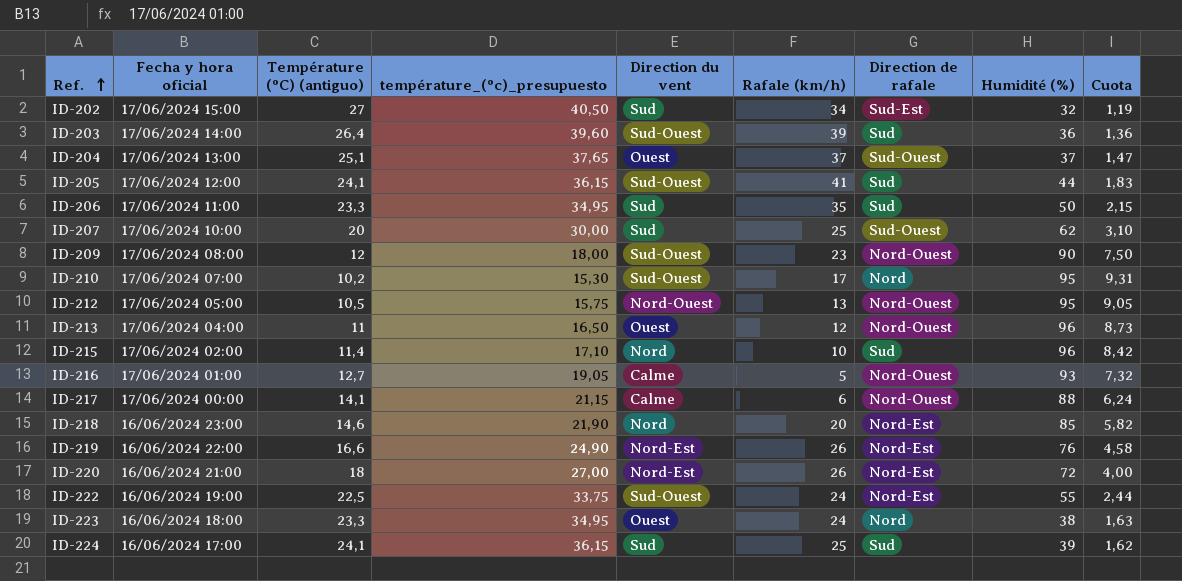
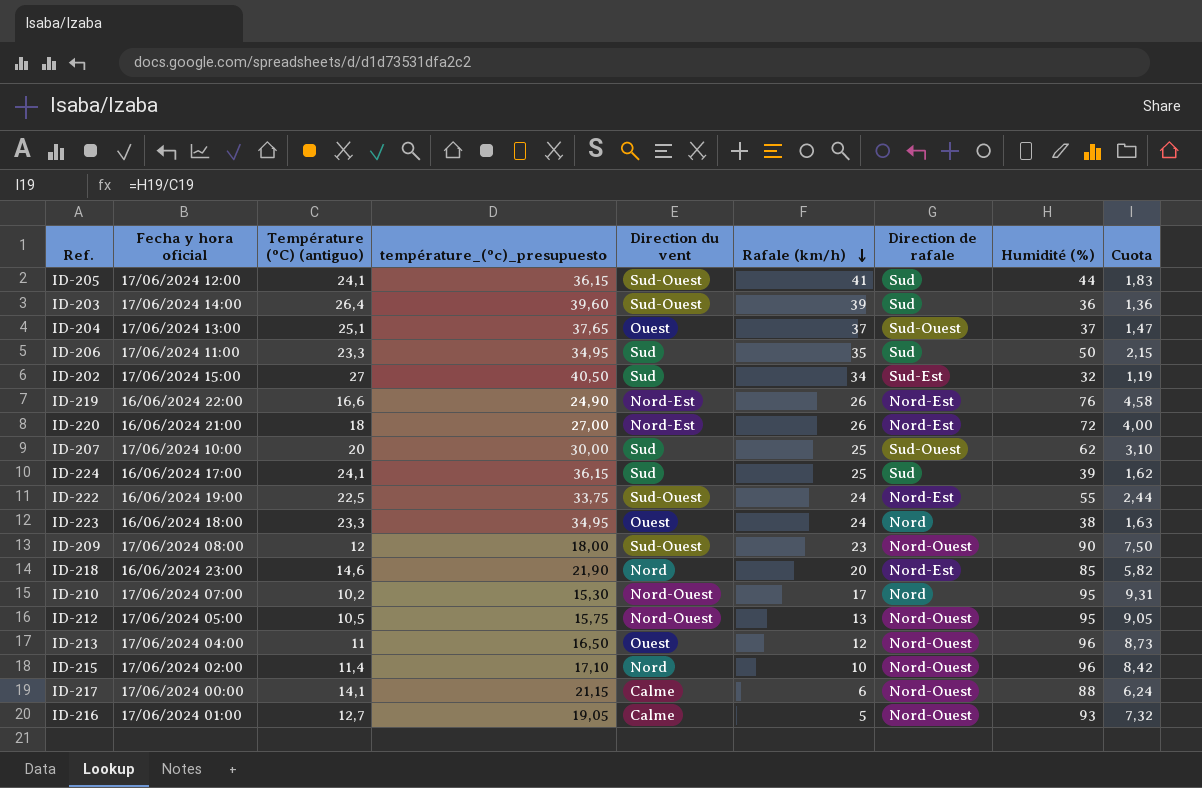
row order: Ref. ascending -> Rafale (km/h) descending
ID-210 | Direction du vent: Sud-Ouest -> Nord-Ouest
ID-215 | Direction de rafale: Sud -> Nord-Ouest

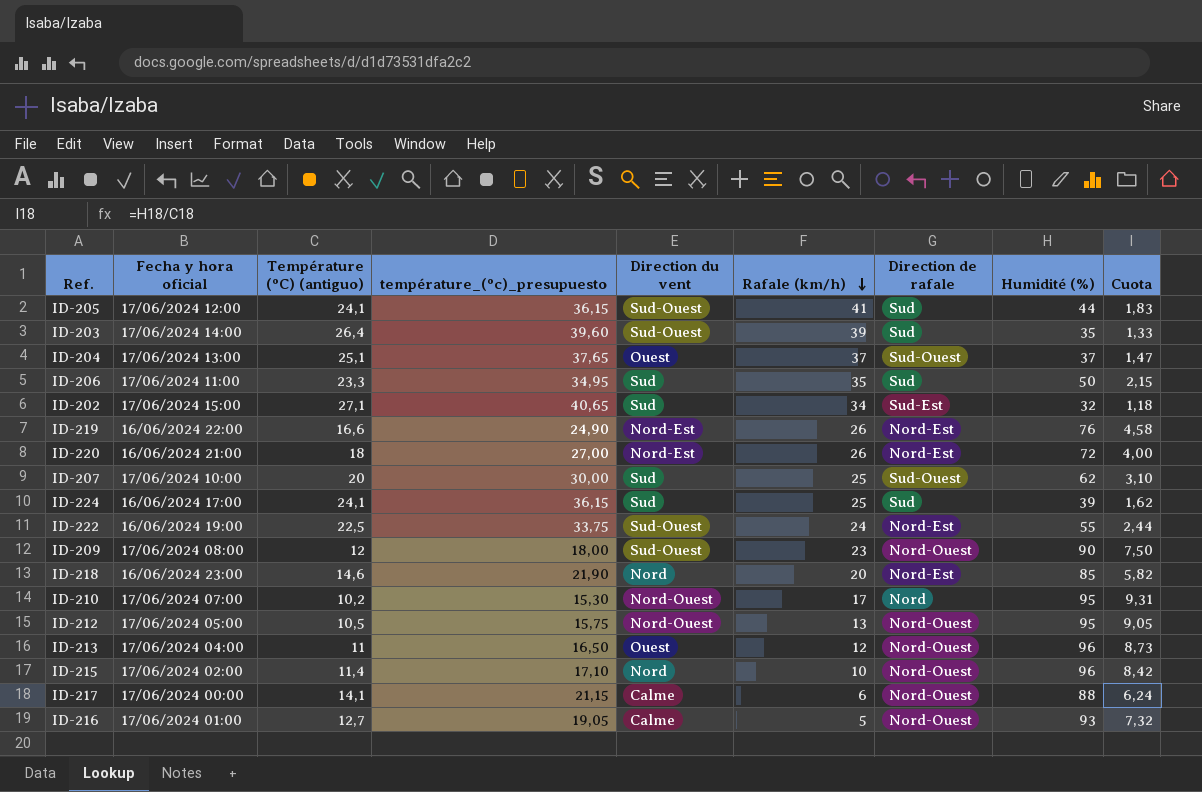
row ID-223: 16/06/2024 18:00 | 23,3 | 34,95 | Ouest | 24 | Nord | 38 | 1,63 -> none
ID-203 | Humidité (%): 36 -> 35
ID-203 | Cuota: 1,36 -> 1,33
ID-202 | Température (ºC) (antiguo): 27 -> 27,1
ID-202 | température_(ºc)_presupuesto: 40,50 -> 40,65
ID-202 | Cuota: 1,19 -> 1,18

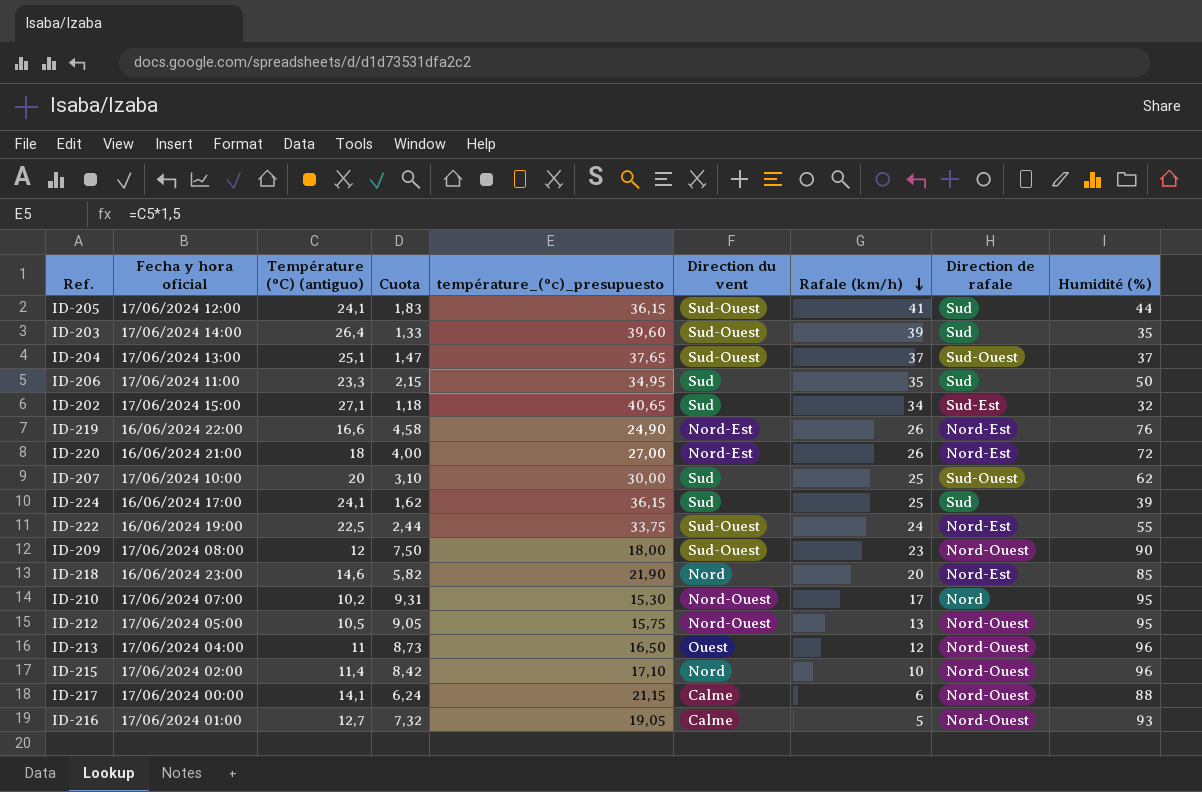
column Cuota | position: 9 -> 4
ID-204 | Direction du vent: Ouest -> Sud-Ouest

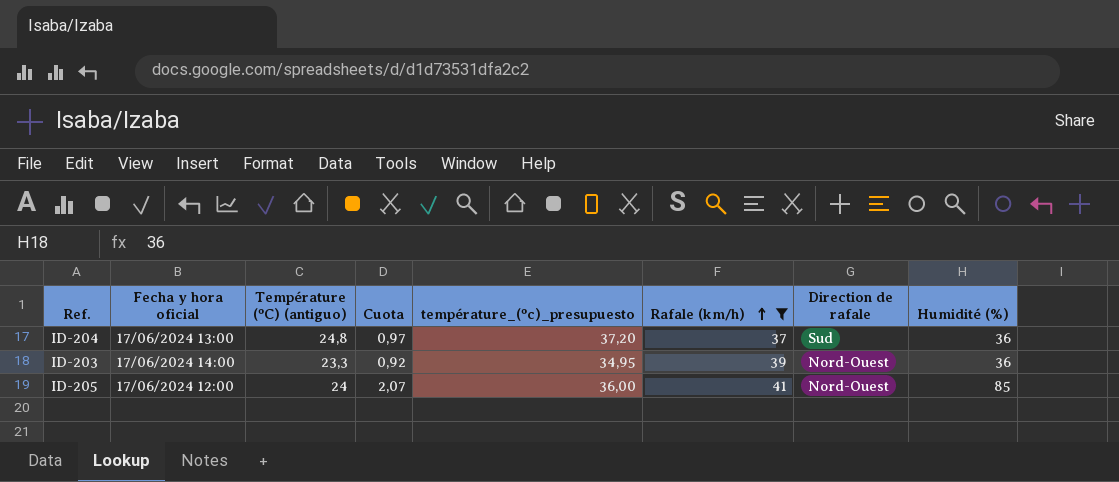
filter: none -> Rafale (km/h) >= 37
row order: Rafale (km/h) descending -> Rafale (km/h) ascending
column Direction du vent | position: 6 -> none
column Cuota | formula: [Humidité (%)] / [Température (ºC) (antiguo)] -> [Humidité (%)] / [Rafale (km/h)]
ID-204 | Température (ºC) (antiguo): 25,1 -> 24,8
ID-204 | température_(ºc)_presupuesto: 37,65 -> 37,20
ID-204 | Direction de rafale: Sud-Ouest -> Sud
ID-204 | Humidité (%): 37 -> 36
ID-203 | Température (ºC) (antiguo): 26,4 -> 23,3
ID-203 | température_(ºc)_presupuesto: 39,60 -> 34,95
ID-203 | Direction de rafale: Sud -> Nord-Ouest
ID-203 | Humidité (%): 35 -> 36
ID-205 | Température (ºC) (antiguo): 24,1 -> 24
ID-205 | température_(ºc)_presupuesto: 36,15 -> 36,00
ID-205 | Direction de rafale: Sud -> Nord-Ouest
ID-205 | Humidité (%): 44 -> 85

